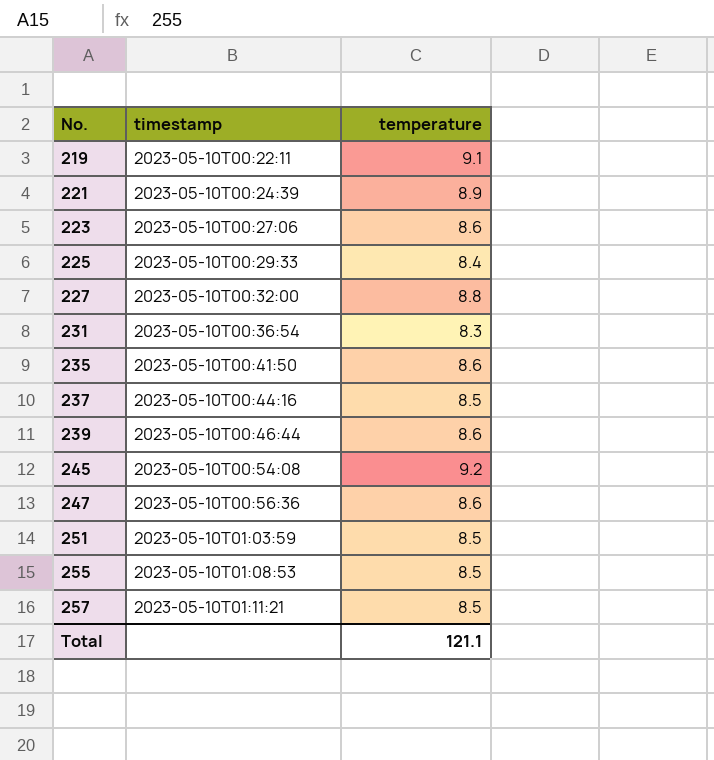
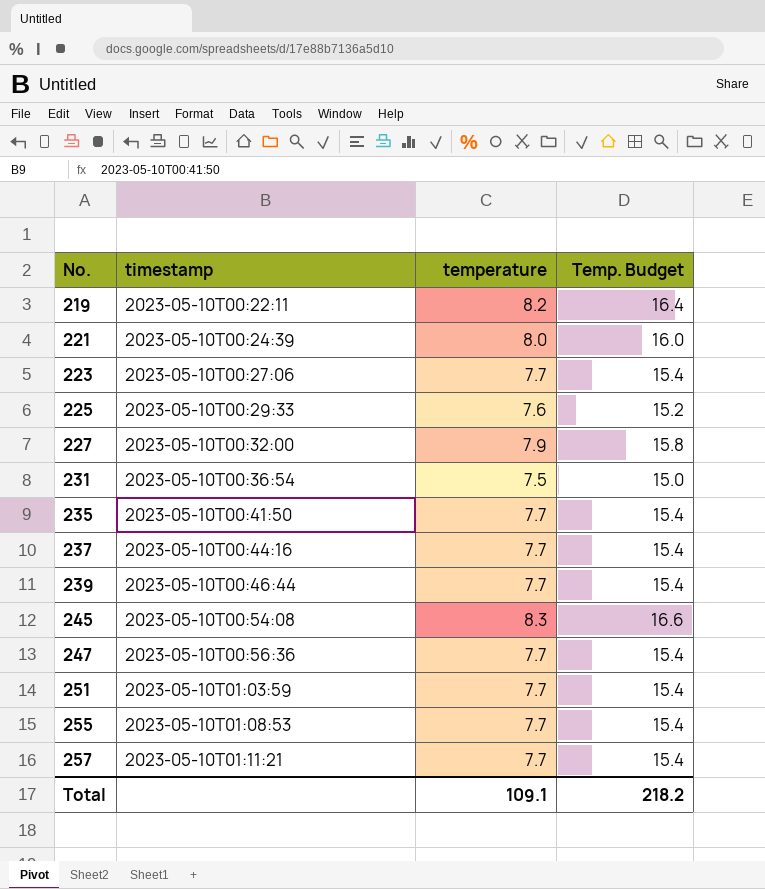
column Temp. Budget | formula: none -> [temperature] * 2
219 | temperature: 9.1 -> 8.2
221 | temperature: 8.9 -> 8.0
223 | temperature: 8.6 -> 7.7
225 | temperature: 8.4 -> 7.6
227 | temperature: 8.8 -> 7.9
231 | temperature: 8.3 -> 7.5
235 | temperature: 8.6 -> 7.7
237 | temperature: 8.5 -> 7.7
239 | temperature: 8.6 -> 7.7
245 | temperature: 9.2 -> 8.3
247 | temperature: 8.6 -> 7.7
251 | temperature: 8.5 -> 7.7
255 | temperature: 8.5 -> 7.7
257 | temperature: 8.5 -> 7.7
Total | temperature: 121.1 -> 109.1

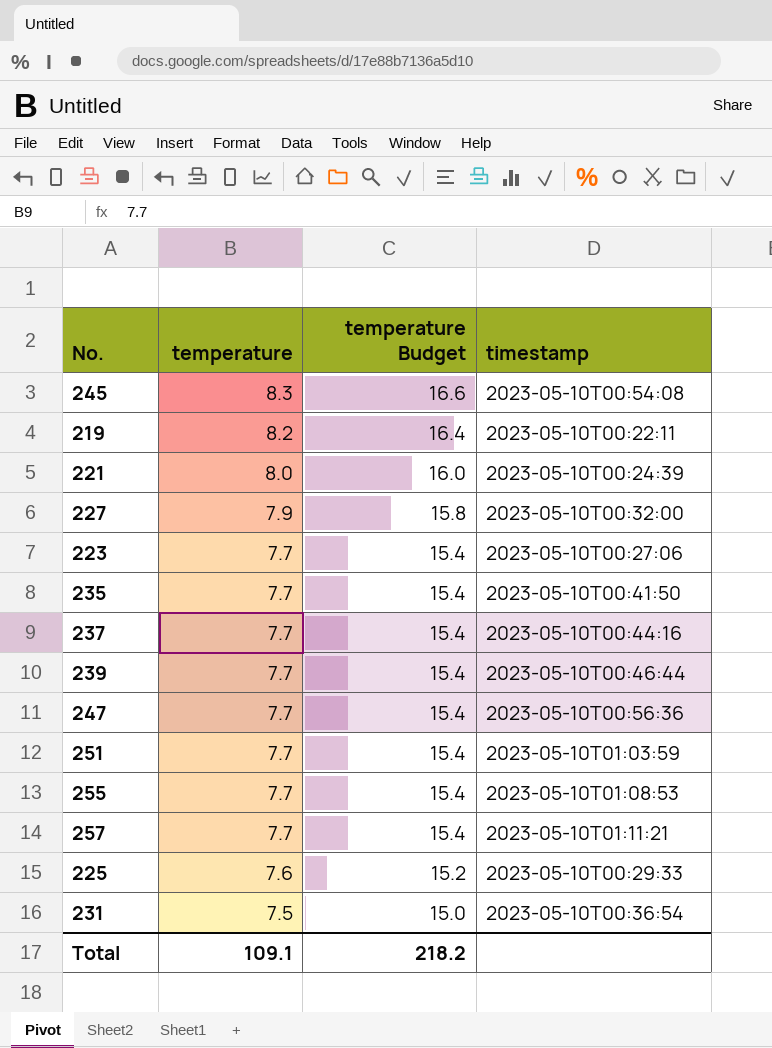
row order: No. ascending -> temperature descending
column name: Temp. Budget -> temperature Budget
column timestamp | position: 2 -> 4

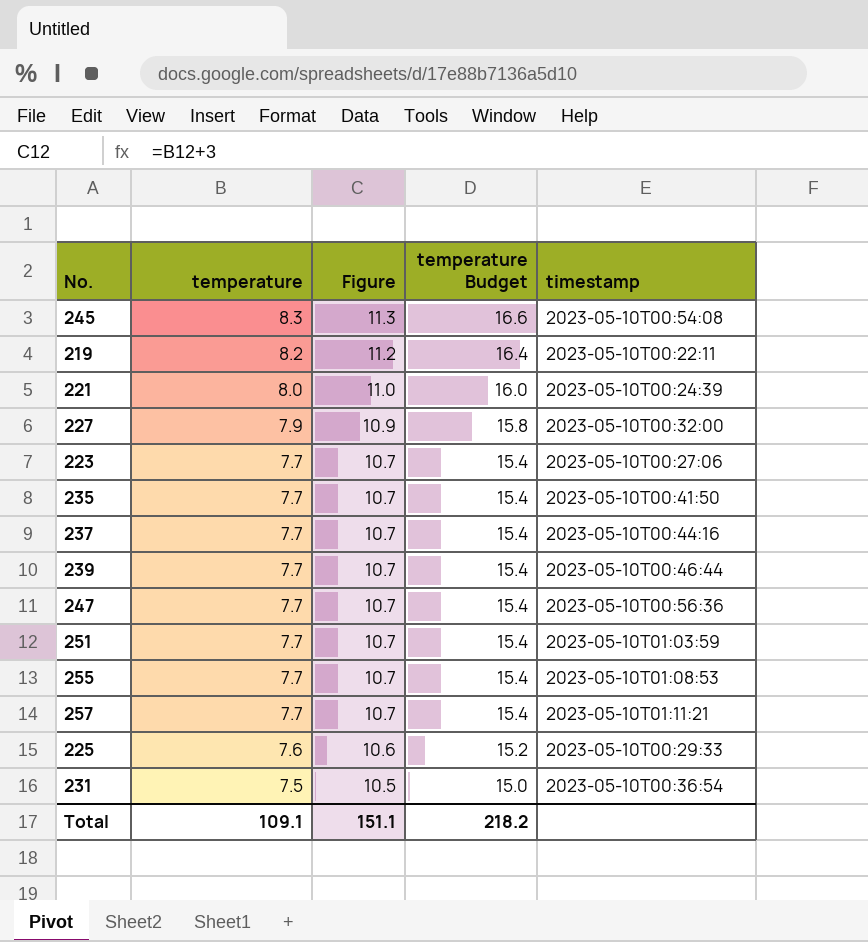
column Figure | formula: none -> [temperature] + 3

